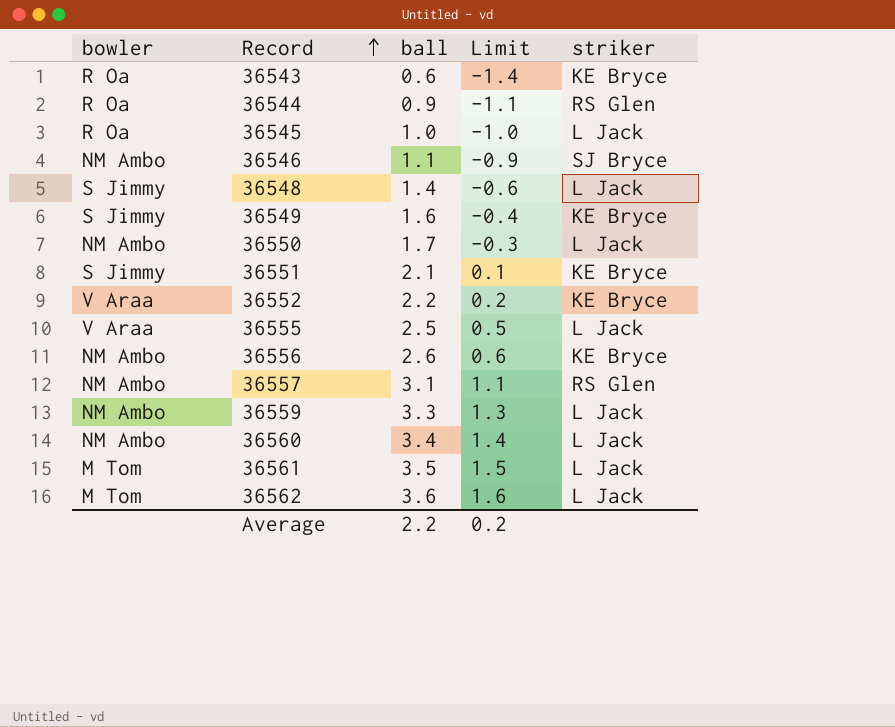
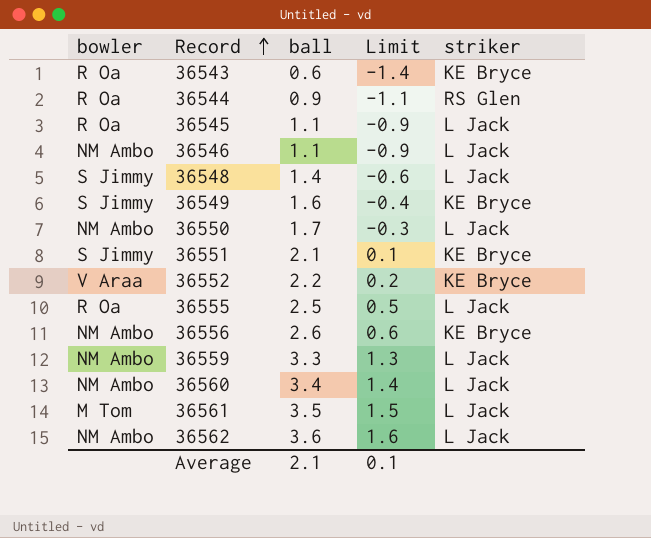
row 36557: NM Ambo | 3.1 | 1.1 | RS Glen -> none
36545 | ball: 1.0 -> 1.1
36545 | Limit: -1.0 -> -0.9
36546 | striker: SJ Bryce -> L Jack
36555 | bowler: V Araa -> R Oa
36562 | bowler: M Tom -> NM Ambo
Average | ball: 2.2 -> 2.1
Average | Limit: 0.2 -> 0.1

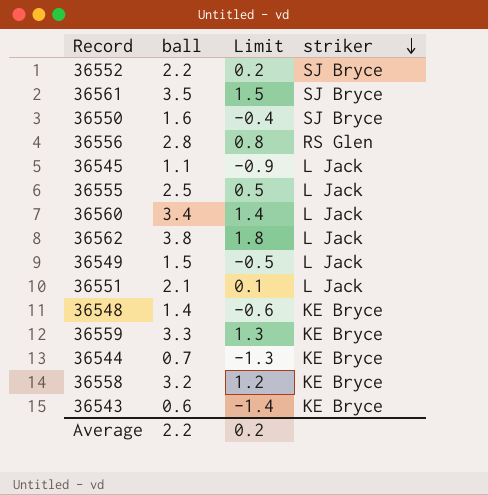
row order: Record ascending -> striker descending
column bowler | position: 1 -> none
row 36546: NM Ambo | 1.1 | -0.9 | L Jack -> none
36552 | striker: KE Bryce -> SJ Bryce
36561 | striker: L Jack -> SJ Bryce
36550 | ball: 1.7 -> 1.6
36550 | Limit: -0.3 -> -0.4
36550 | striker: L Jack -> SJ Bryce
36556 | ball: 2.6 -> 2.8
36556 | Limit: 0.6 -> 0.8
36556 | striker: KE Bryce -> RS Glen
36562 | ball: 3.6 -> 3.8
36562 | Limit: 1.6 -> 1.8
36549 | ball: 1.6 -> 1.5
36549 | Limit: -0.4 -> -0.5
36549 | striker: KE Bryce -> L Jack
36551 | striker: KE Bryce -> L Jack
36548 | striker: L Jack -> KE Bryce
36559 | striker: L Jack -> KE Bryce
36544 | ball: 0.9 -> 0.7
36544 | Limit: -1.1 -> -1.3
36544 | striker: RS Glen -> KE Bryce
row 36558: none -> 3.2 | 1.2 | KE Bryce
Average | ball: 2.1 -> 2.2
Average | Limit: 0.1 -> 0.2

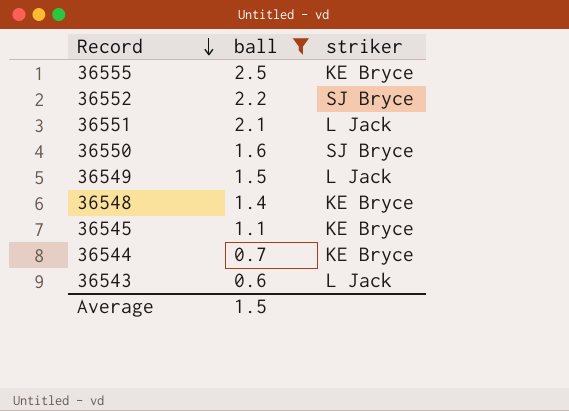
filter: none -> ball <= 2.5
row order: striker descending -> Record descending
column Limit | formula: [ball] - 2 -> none
36555 | striker: L Jack -> KE Bryce
36545 | striker: L Jack -> KE Bryce
36543 | striker: KE Bryce -> L Jack
Average | ball: 2.2 -> 1.5

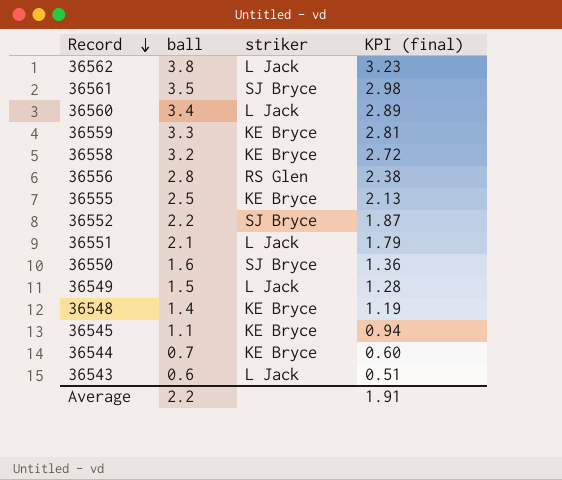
filter: ball <= 2.5 -> none
column KPI (final) | formula: none -> [ball] * 0.85
Average | ball: 1.5 -> 2.2

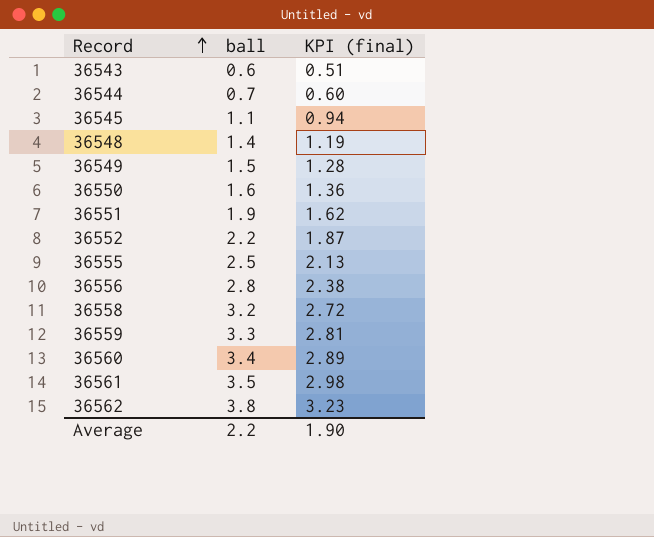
row order: Record descending -> Record ascending
column striker | position: 3 -> none
36551 | ball: 2.1 -> 1.9
36551 | KPI (final): 1.79 -> 1.62
Average | KPI (final): 1.91 -> 1.90

